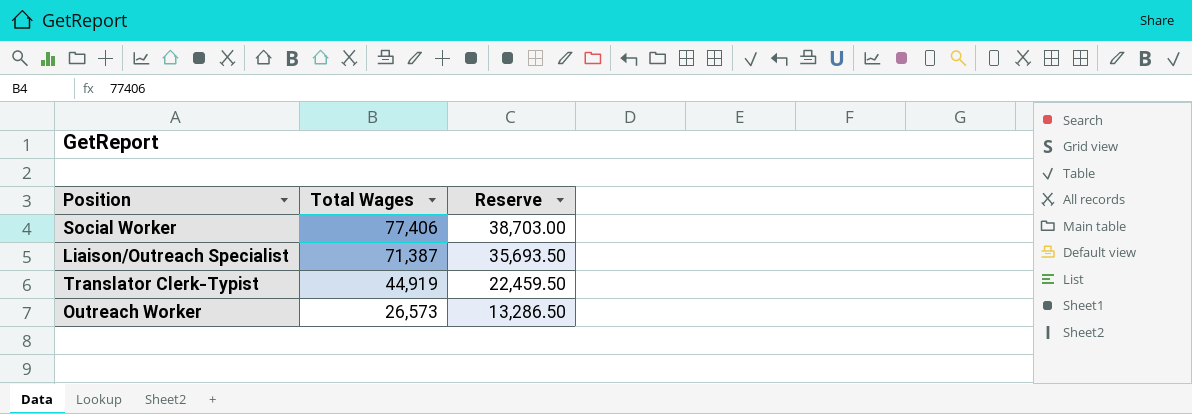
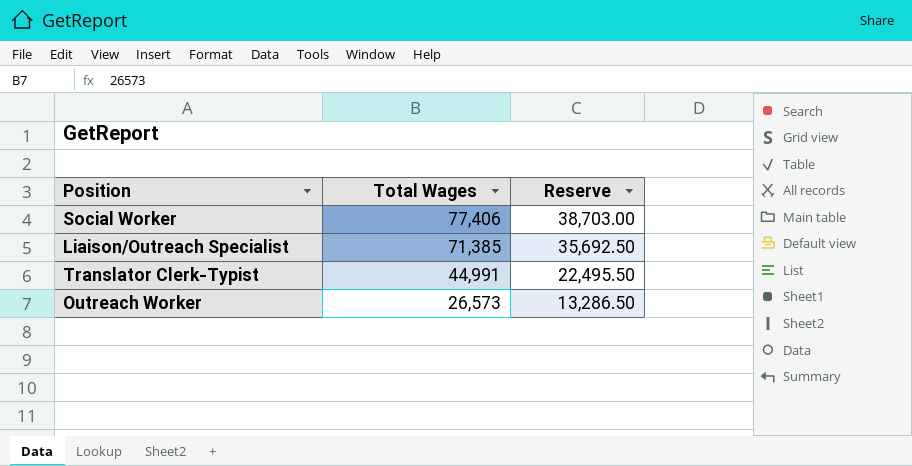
Liaison/Outreach Specialist | Total Wages: 71,387 -> 71,385
Liaison/Outreach Specialist | Reserve: 35,693.50 -> 35,692.50
Translator Clerk-Typist | Total Wages: 44,919 -> 44,991
Translator Clerk-Typist | Reserve: 22,459.50 -> 22,495.50

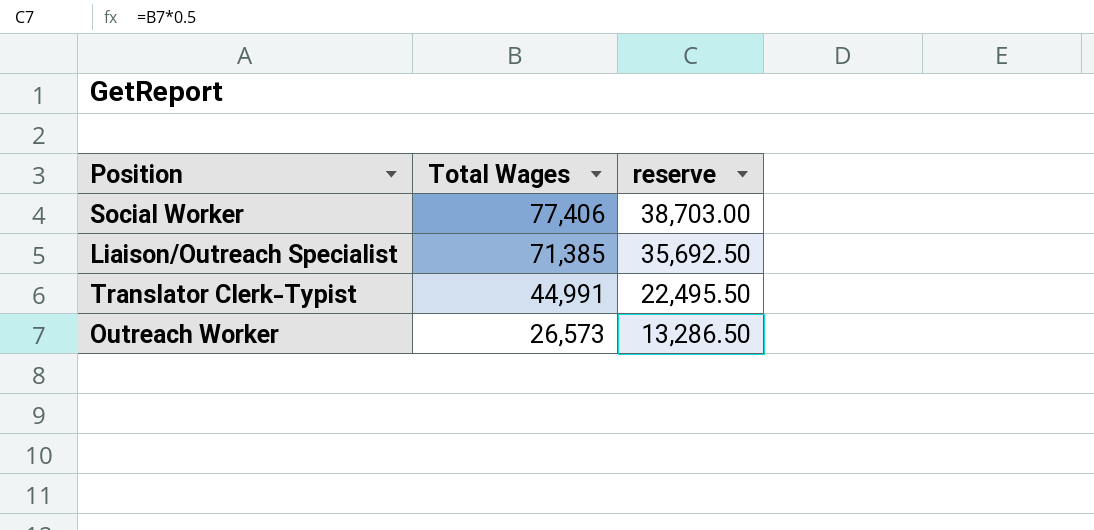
column name: Reserve -> reserve

